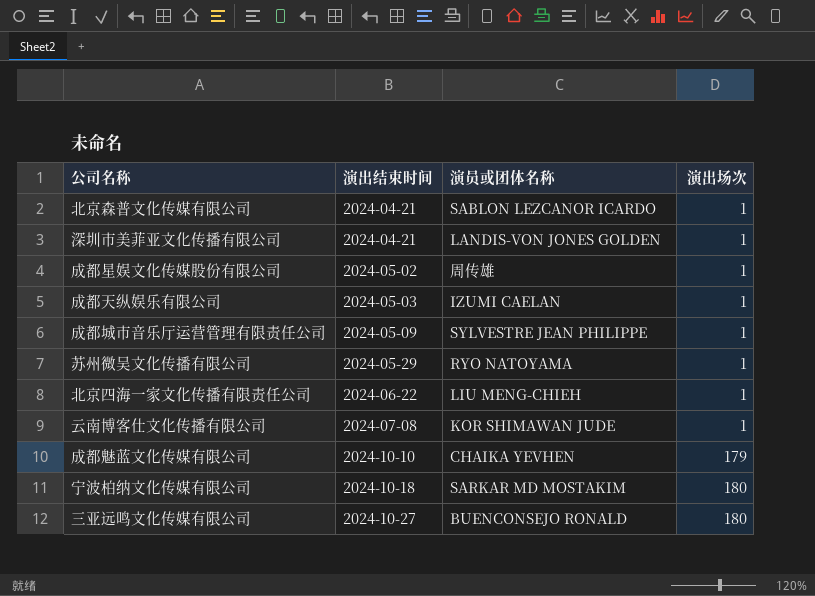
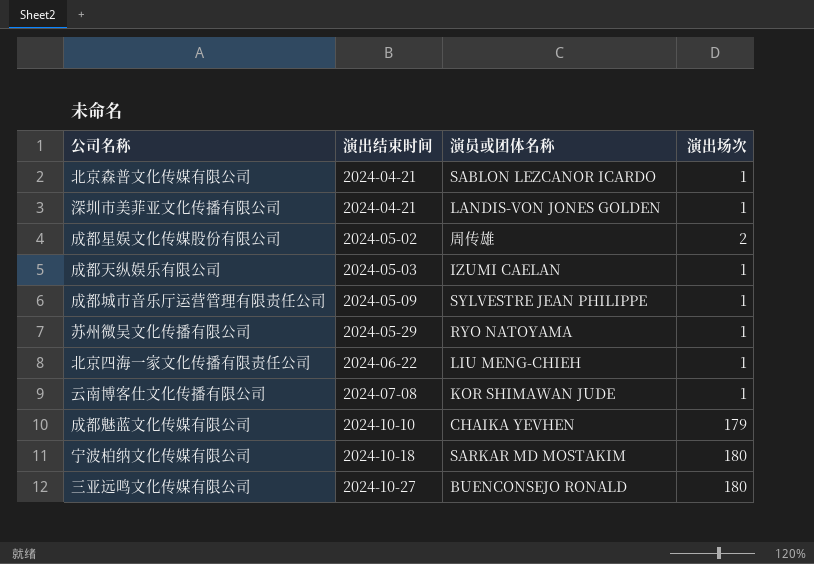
成都星娱文化传媒股份有限公司 | 演出场次: 1 -> 2

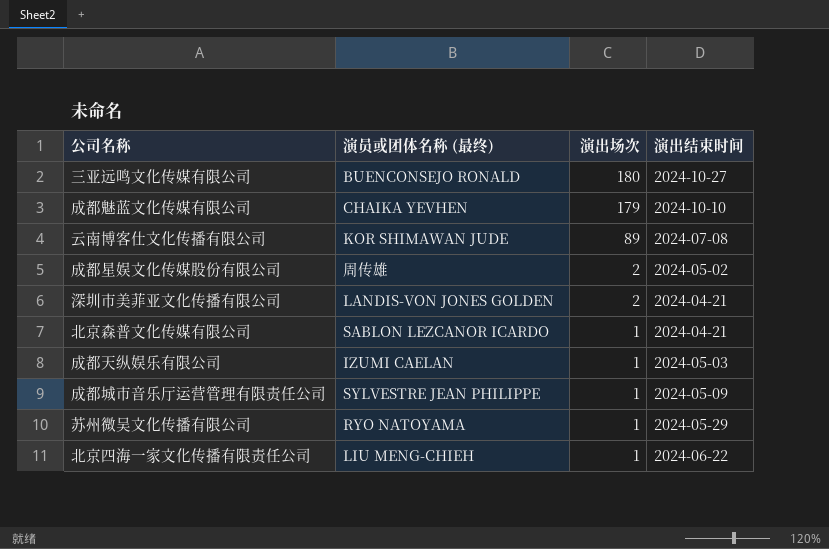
row order: 演出结束时间 ascending -> 演出场次 descending
column name: 演员或团体名称 -> 演员或团体名称 (最终)
column 演出结束时间 | position: 2 -> 4
row 宁波柏纳文化传媒有限公司: 2024-10-18 | SARKAR MD MOSTAKIM | 180 -> none
云南博客仕文化传播有限公司 | 演出场次: 1 -> 89
深圳市美菲亚文化传播有限公司 | 演出场次: 1 -> 2

